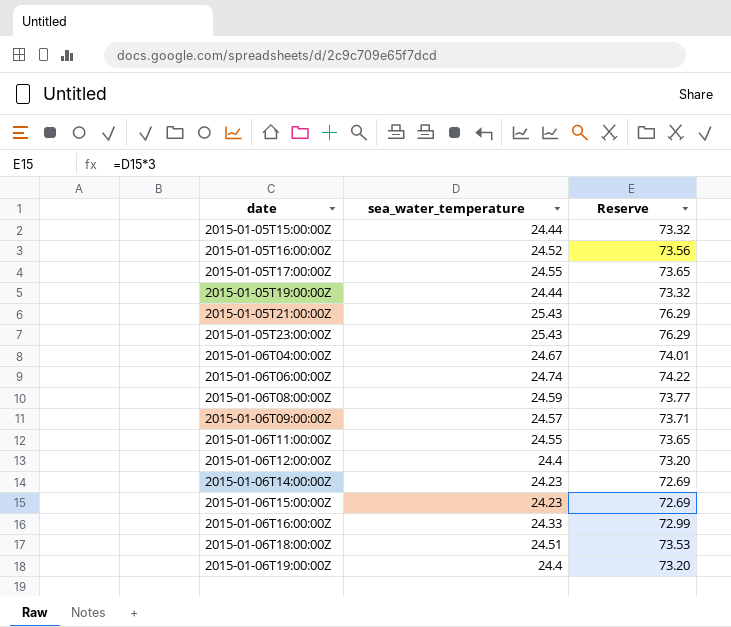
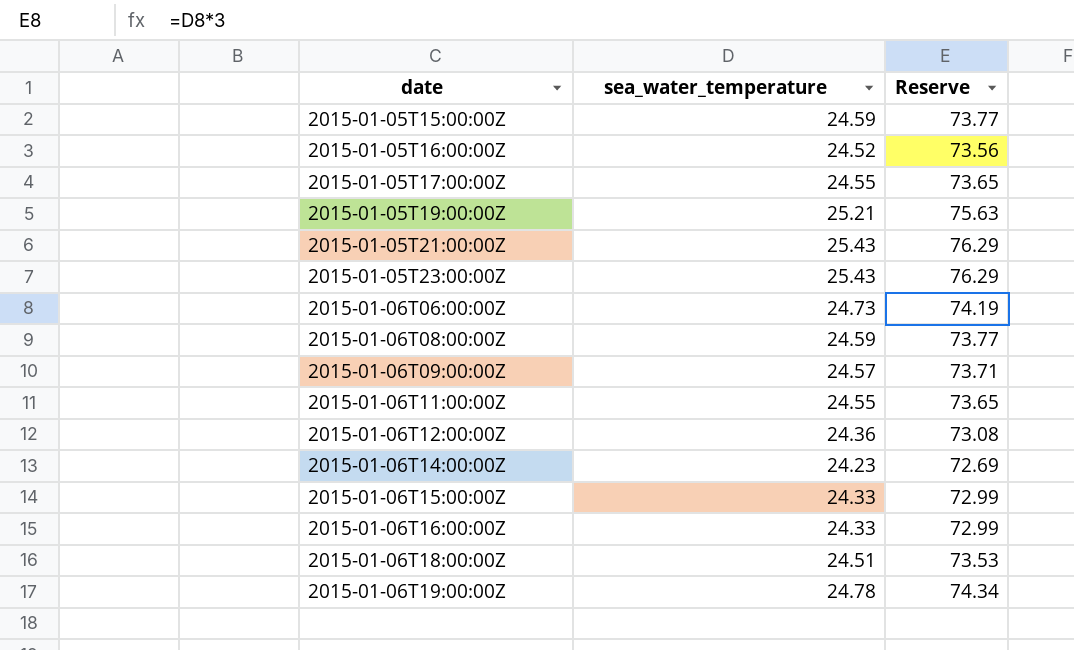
row 2015-01-06T04:00:00Z: 24.67 | 74.01 -> none
2015-01-05T15:00:00Z | sea_water_temperature: 24.44 -> 24.59
2015-01-05T15:00:00Z | Reserve: 73.32 -> 73.77
2015-01-05T19:00:00Z | sea_water_temperature: 24.44 -> 25.21
2015-01-05T19:00:00Z | Reserve: 73.32 -> 75.63
2015-01-06T06:00:00Z | sea_water_temperature: 24.74 -> 24.73
2015-01-06T06:00:00Z | Reserve: 74.22 -> 74.19
2015-01-06T12:00:00Z | sea_water_temperature: 24.4 -> 24.36
2015-01-06T12:00:00Z | Reserve: 73.20 -> 73.08
2015-01-06T15:00:00Z | sea_water_temperature: 24.23 -> 24.33
2015-01-06T15:00:00Z | Reserve: 72.69 -> 72.99
2015-01-06T19:00:00Z | sea_water_temperature: 24.4 -> 24.78
2015-01-06T19:00:00Z | Reserve: 73.20 -> 74.34

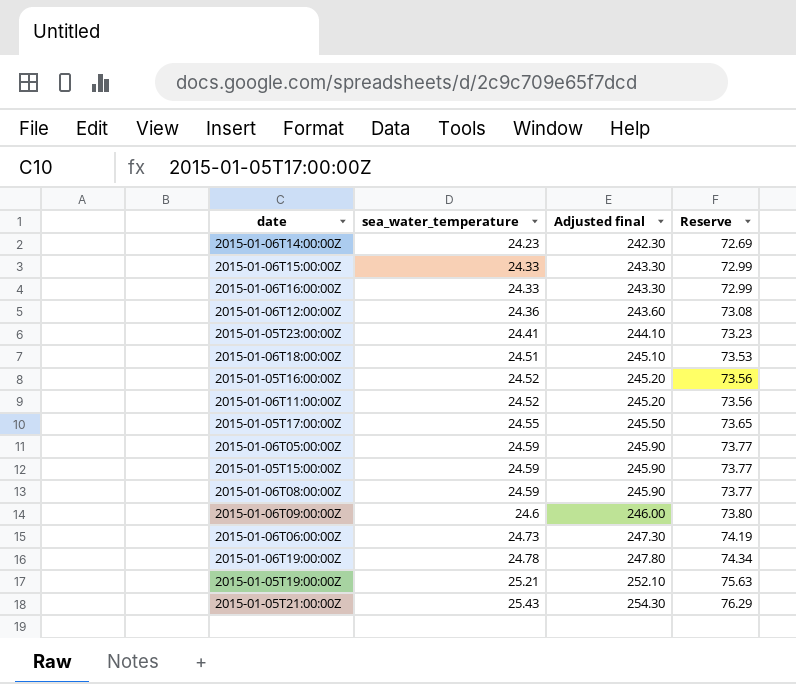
row order: date ascending -> sea_water_temperature ascending
column Adjusted final | formula: none -> [sea_water_temperature] * 10
2015-01-05T23:00:00Z | sea_water_temperature: 25.43 -> 24.41
2015-01-05T23:00:00Z | Reserve: 76.29 -> 73.23
2015-01-06T11:00:00Z | sea_water_temperature: 24.55 -> 24.52
2015-01-06T11:00:00Z | Reserve: 73.65 -> 73.56
row 2015-01-06T05:00:00Z: none -> 24.59 | 245.90 | 73.77
2015-01-06T09:00:00Z | sea_water_temperature: 24.57 -> 24.6
2015-01-06T09:00:00Z | Reserve: 73.71 -> 73.80

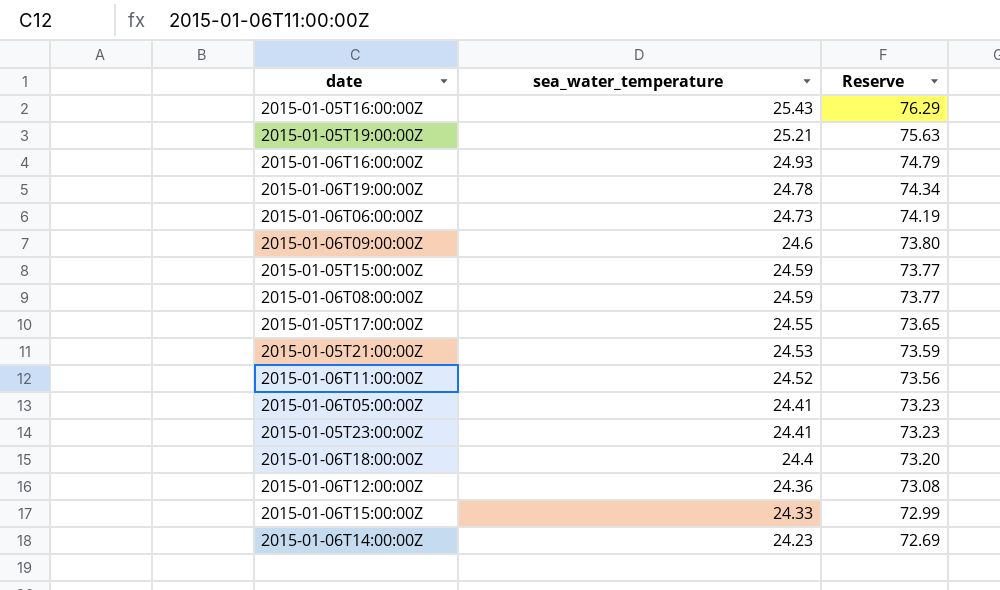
row order: sea_water_temperature ascending -> sea_water_temperature descending
column Adjusted final | formula: [sea_water_temperature] * 10 -> none
2015-01-05T16:00:00Z | sea_water_temperature: 24.52 -> 25.43
2015-01-05T16:00:00Z | Reserve: 73.56 -> 76.29
2015-01-06T16:00:00Z | sea_water_temperature: 24.33 -> 24.93
2015-01-06T16:00:00Z | Reserve: 72.99 -> 74.79
2015-01-05T21:00:00Z | sea_water_temperature: 25.43 -> 24.53
2015-01-05T21:00:00Z | Reserve: 76.29 -> 73.59
2015-01-06T05:00:00Z | sea_water_temperature: 24.59 -> 24.41
2015-01-06T05:00:00Z | Reserve: 73.77 -> 73.23
2015-01-06T18:00:00Z | sea_water_temperature: 24.51 -> 24.4
2015-01-06T18:00:00Z | Reserve: 73.53 -> 73.20

